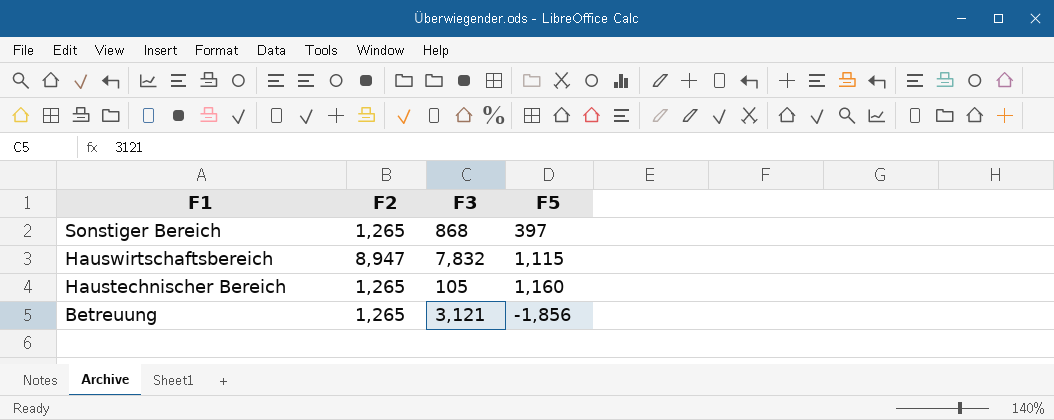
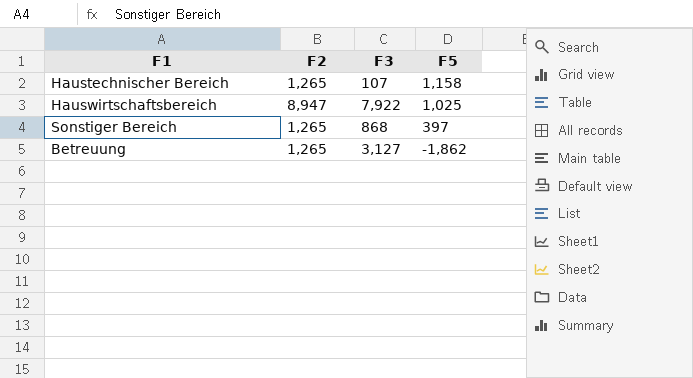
row order: F1 descending -> F5 descending
Haustechnischer Bereich | F3: 105 -> 107
Haustechnischer Bereich | F5: 1,160 -> 1,158
Hauswirtschaftsbereich | F3: 7,832 -> 7,922
Hauswirtschaftsbereich | F5: 1,115 -> 1,025
Betreuung | F3: 3,121 -> 3,127
Betreuung | F5: -1,856 -> -1,862

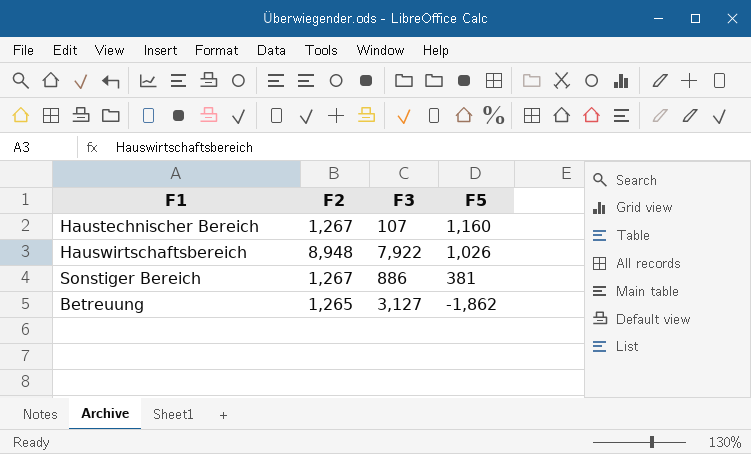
Haustechnischer Bereich | F2: 1,265 -> 1,267
Haustechnischer Bereich | F5: 1,158 -> 1,160
Hauswirtschaftsbereich | F2: 8,947 -> 8,948
Hauswirtschaftsbereich | F5: 1,025 -> 1,026
Sonstiger Bereich | F2: 1,265 -> 1,267
Sonstiger Bereich | F3: 868 -> 886
Sonstiger Bereich | F5: 397 -> 381

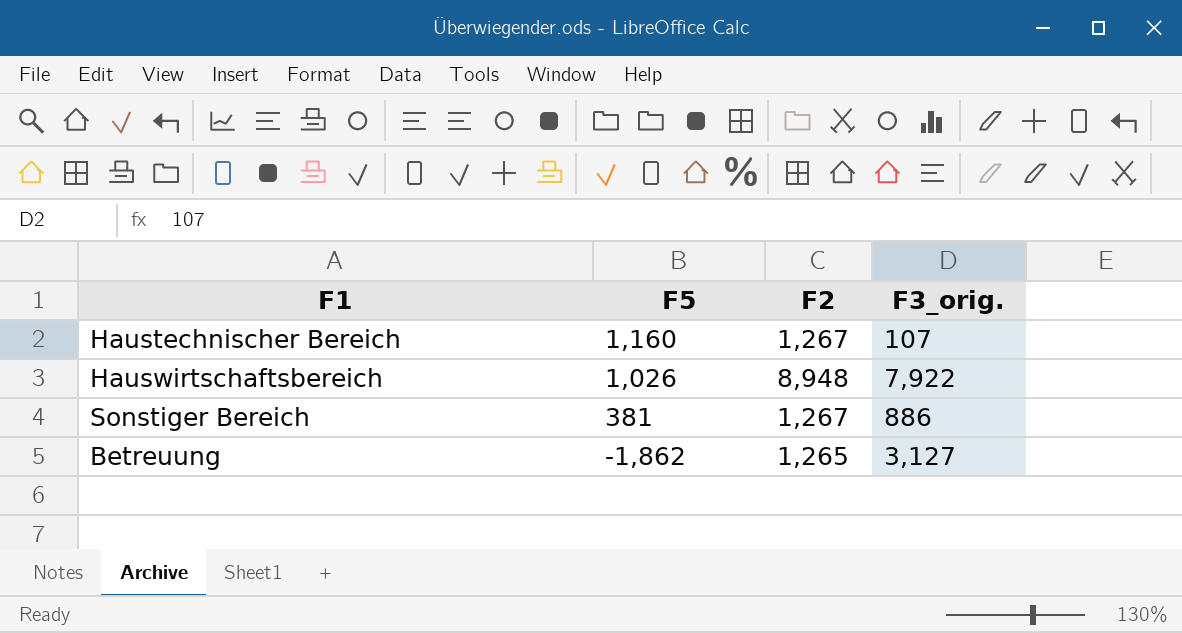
column F5 | position: 4 -> 2
column name: F3 -> F3_orig.

